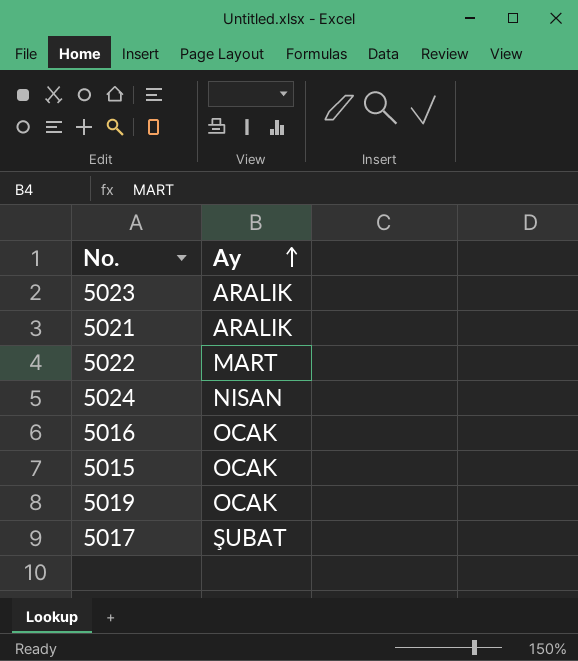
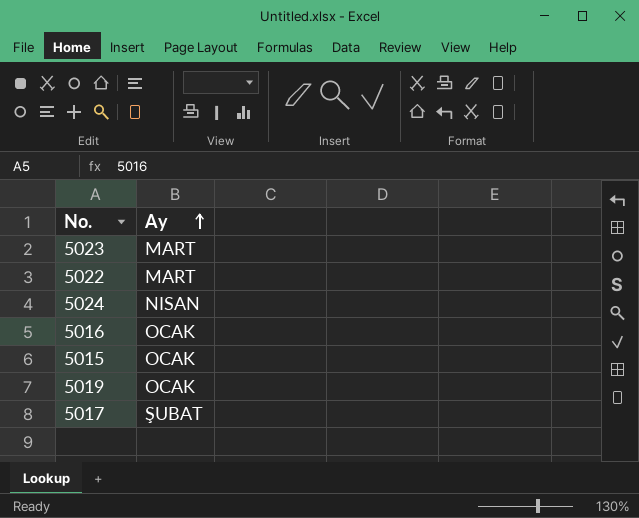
row 5021: ARALIK -> none
5023 | Ay: ARALIK -> MART

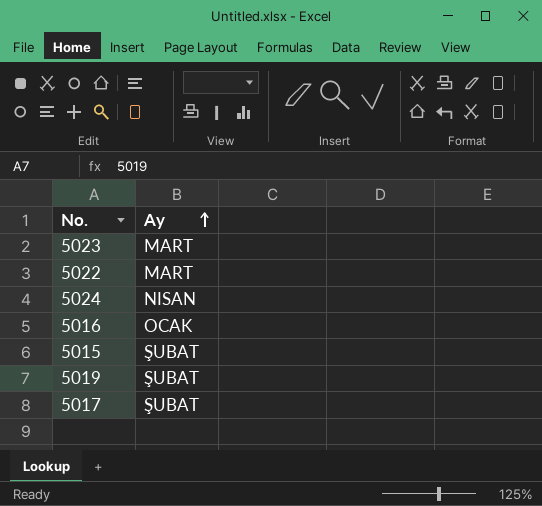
5015 | Ay: OCAK -> ŞUBAT
5019 | Ay: OCAK -> ŞUBAT

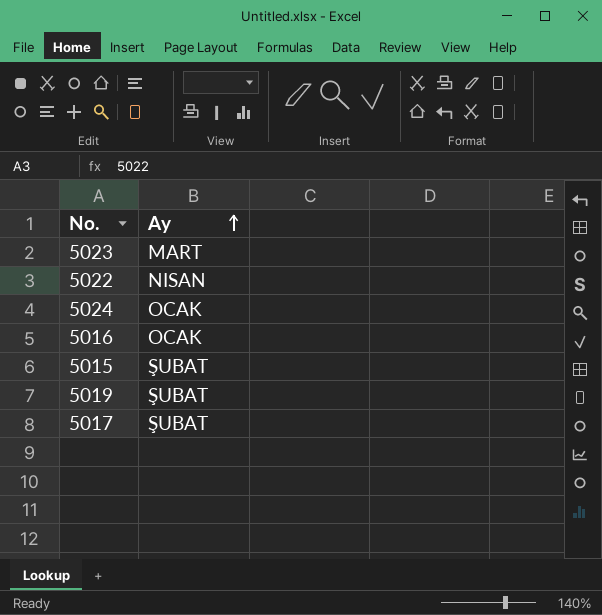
5022 | Ay: MART -> NISAN
5024 | Ay: NISAN -> OCAK

